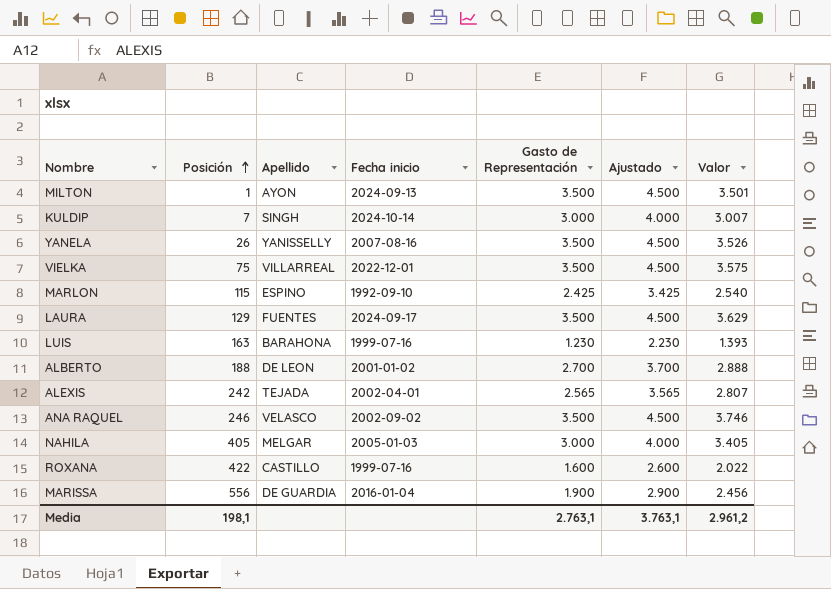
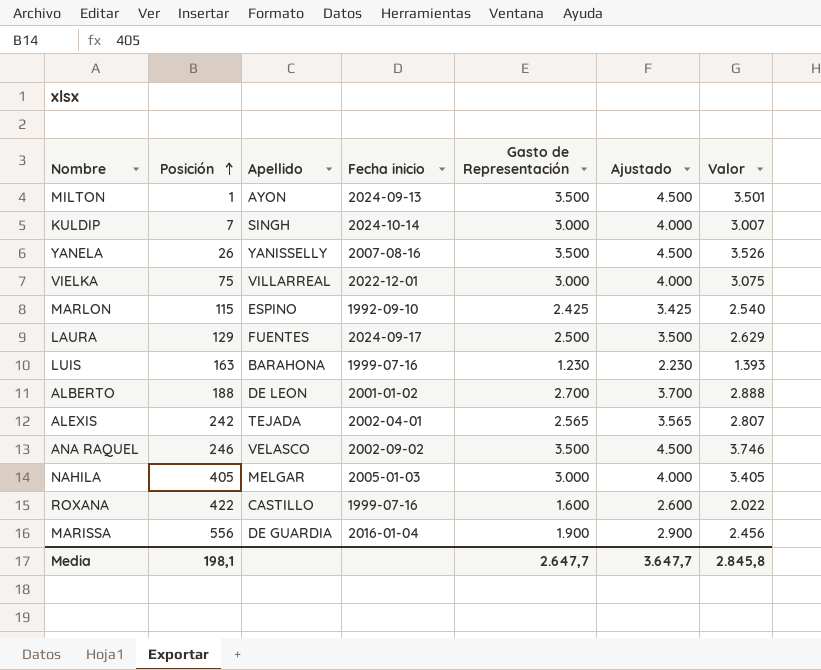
VIELKA | Gasto de Representación: 3.500 -> 3.000
VIELKA | Ajustado: 4.500 -> 4.000
VIELKA | Valor: 3.575 -> 3.075
LAURA | Gasto de Representación: 3.500 -> 2.500
LAURA | Ajustado: 4.500 -> 3.500
LAURA | Valor: 3.629 -> 2.629
Media | Gasto de Representación: 2.763,1 -> 2.647,7
Media | Ajustado: 3.763,1 -> 3.647,7
Media | Valor: 2.961,2 -> 2.845,8

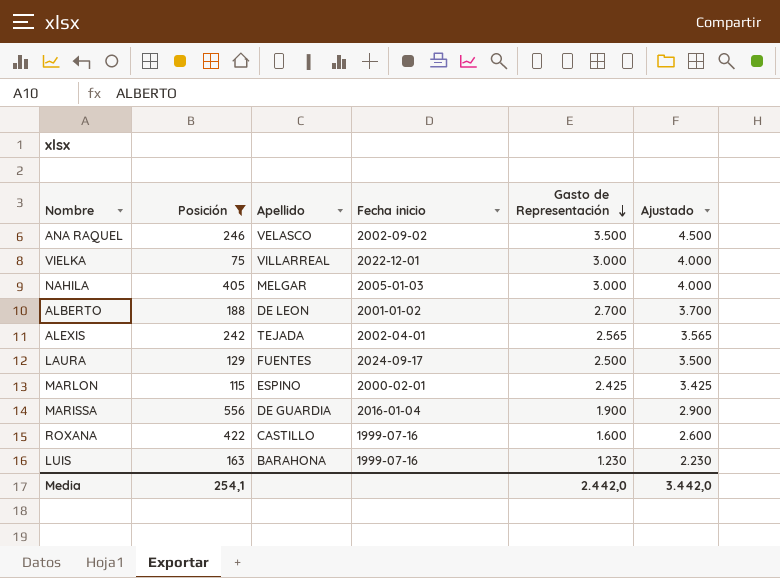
filter: none -> Posición >= 75
row order: Posición ascending -> Gasto de Representación descending
column Valor | formula: [Posición] + [Gasto de Representación] -> none
MARLON | Fecha inicio: 1992-09-10 -> 2000-02-01
Media | Posición: 198,1 -> 254,1
Media | Gasto de Representación: 2.647,7 -> 2.442,0
Media | Ajustado: 3.647,7 -> 3.442,0

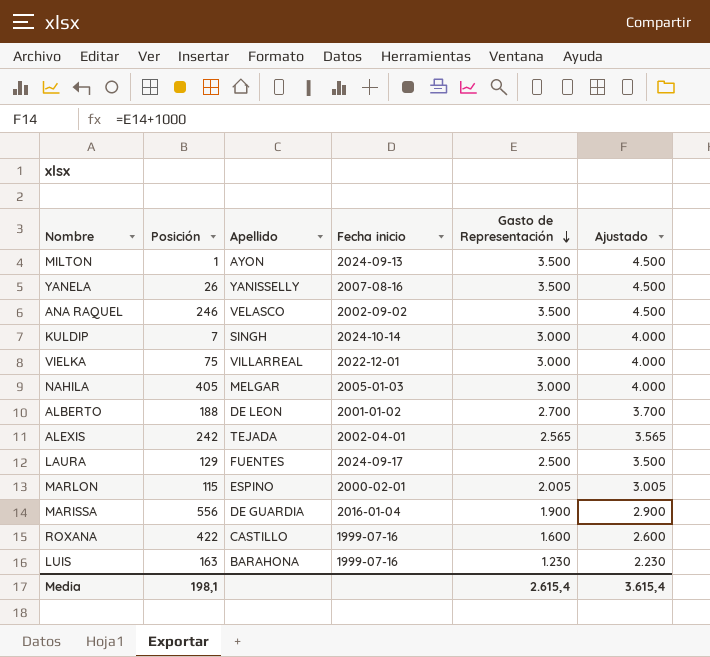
filter: Posición >= 75 -> none
MARLON | Gasto de Representación: 2.425 -> 2.005
MARLON | Ajustado: 3.425 -> 3.005
Media | Posición: 254,1 -> 198,1
Media | Gasto de Representación: 2.442,0 -> 2.615,4
Media | Ajustado: 3.442,0 -> 3.615,4

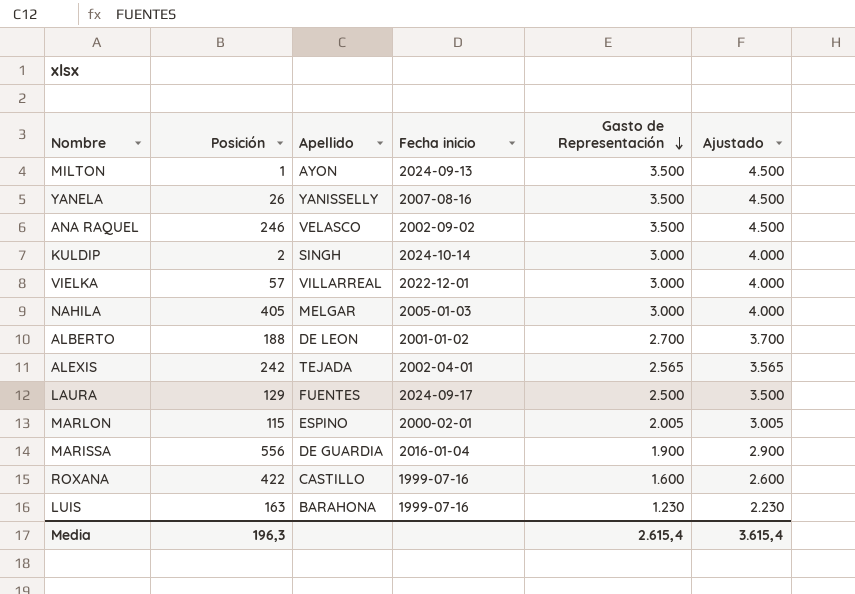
KULDIP | Posición: 7 -> 2
VIELKA | Posición: 75 -> 57
Media | Posición: 198,1 -> 196,3

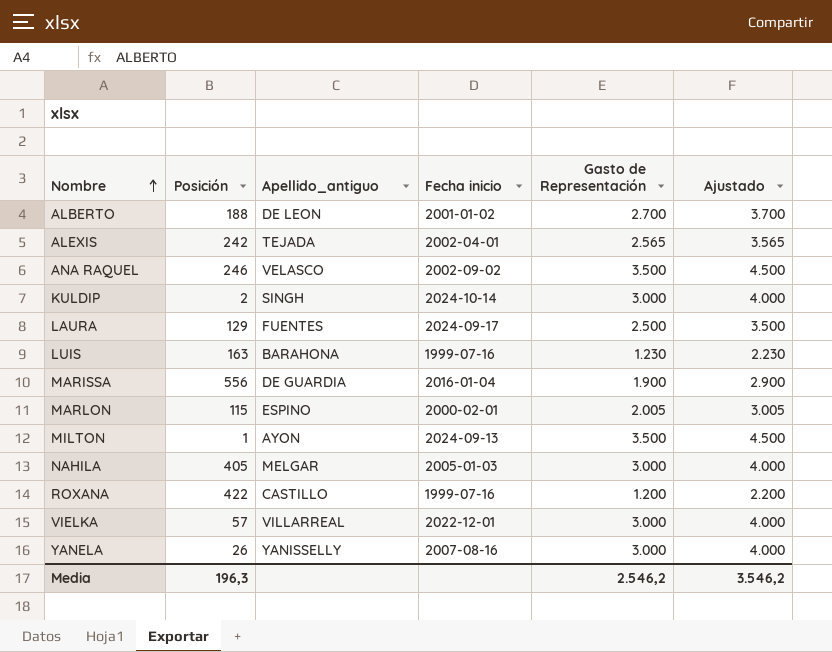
row order: Gasto de Representación descending -> Nombre ascending
column name: Apellido -> Apellido_antiguo
ROXANA | Gasto de Representación: 1.600 -> 1.200
ROXANA | Ajustado: 2.600 -> 2.200
YANELA | Gasto de Representación: 3.500 -> 3.000
YANELA | Ajustado: 4.500 -> 4.000
Media | Gasto de Representación: 2.615,4 -> 2.546,2
Media | Ajustado: 3.615,4 -> 3.546,2

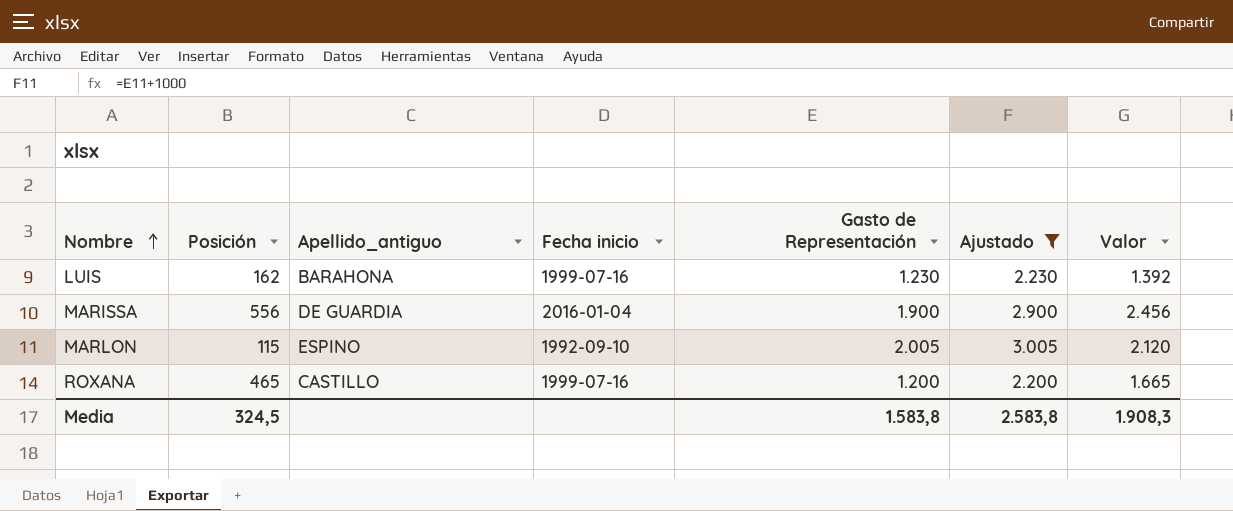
filter: none -> Ajustado <= 3.005
column Valor | formula: none -> [Posición] + [Gasto de Representación]
LUIS | Posición: 163 -> 162
MARLON | Fecha inicio: 2000-02-01 -> 1992-09-10
ROXANA | Posición: 422 -> 465
Media | Posición: 196,3 -> 324,5
Media | Gasto de Representación: 2.546,2 -> 1.583,8
Media | Ajustado: 3.546,2 -> 2.583,8

